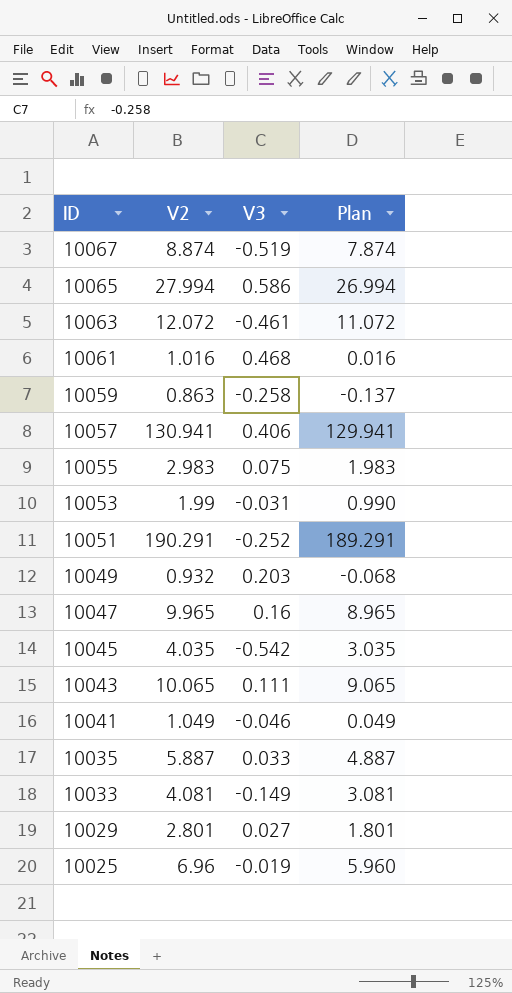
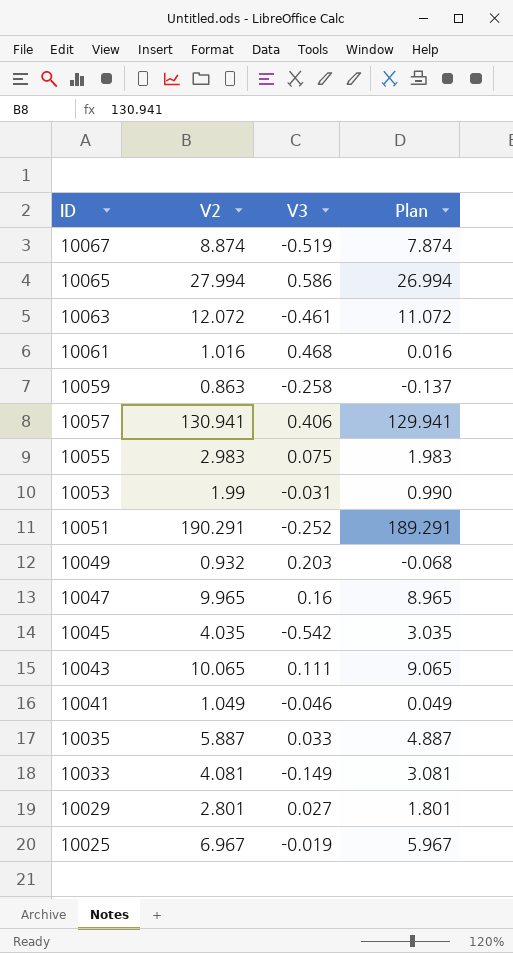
10025 | V2: 6.96 -> 6.967
10025 | Plan: 5.960 -> 5.967

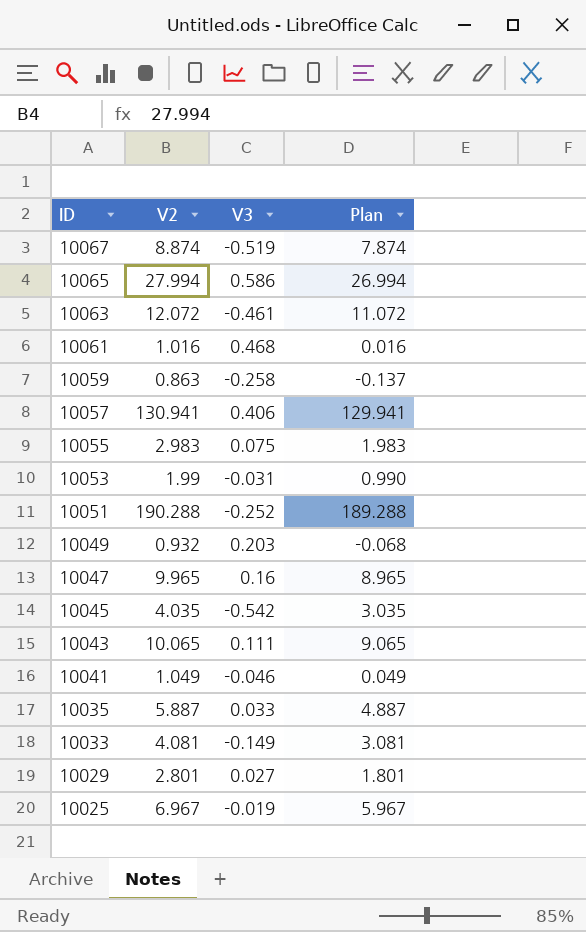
10051 | V2: 190.291 -> 190.288
10051 | Plan: 189.291 -> 189.288

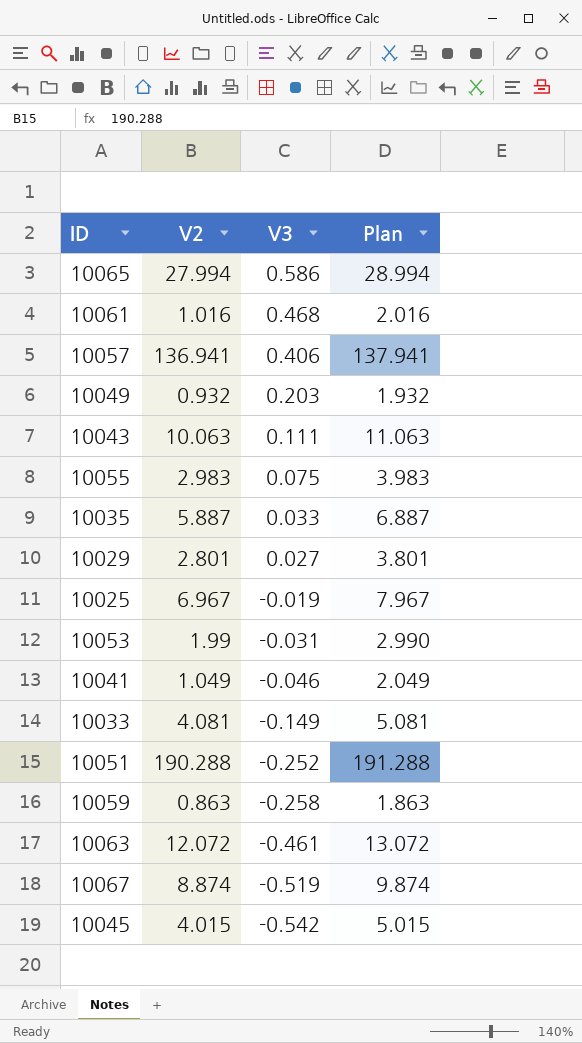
row order: ID descending -> V3 descending
column Plan | formula: [V2] - 1 -> [V2] + 1
row 10047: 9.965 | 0.16 | 8.965 -> none
10057 | V2: 130.941 -> 136.941
10043 | V2: 10.065 -> 10.063
10045 | V2: 4.035 -> 4.015

